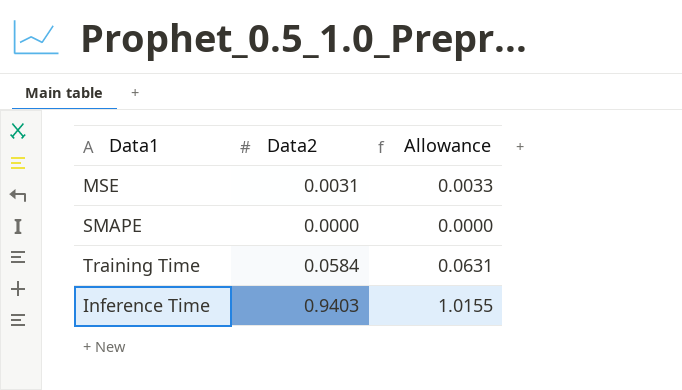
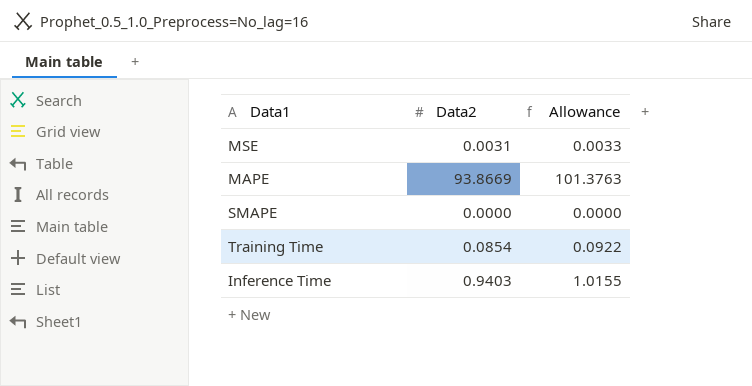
row MAPE: none -> 93.8669 | 101.3763
Training Time | Data2: 0.0584 -> 0.0854
Training Time | Allowance: 0.0631 -> 0.0922

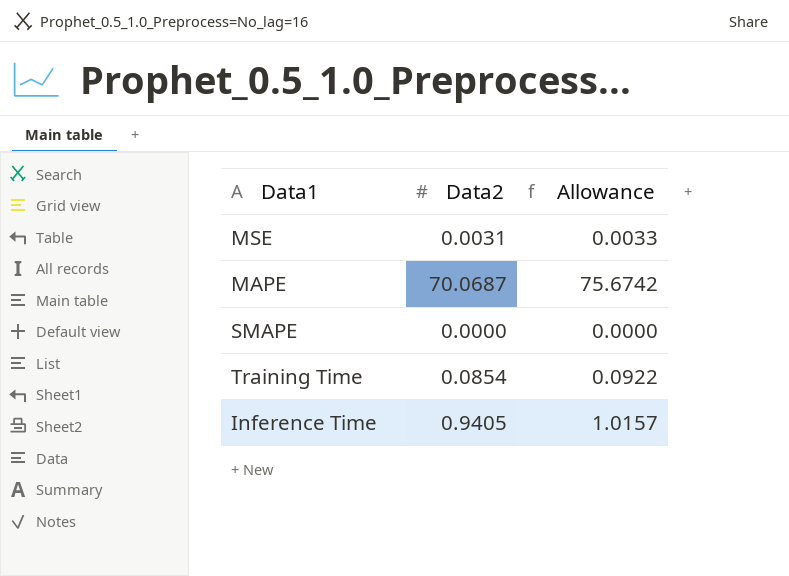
MAPE | Data2: 93.8669 -> 70.0687
MAPE | Allowance: 101.3763 -> 75.6742
Inference Time | Data2: 0.9403 -> 0.9405
Inference Time | Allowance: 1.0155 -> 1.0157

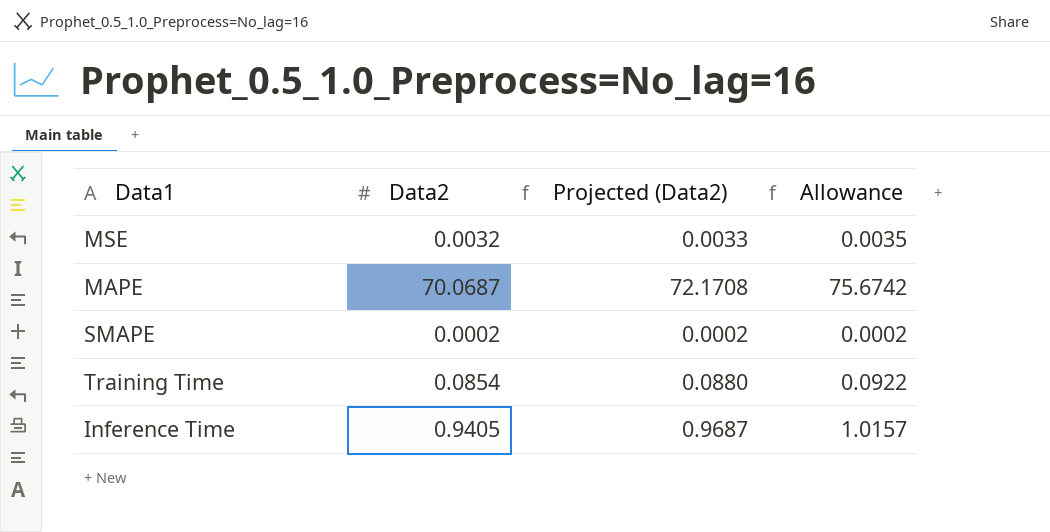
column Projected (Data2) | formula: none -> [Data2] * 1.03
MSE | Data2: 0.0031 -> 0.0032
MSE | Allowance: 0.0033 -> 0.0035
SMAPE | Data2: 0.0000 -> 0.0002
SMAPE | Allowance: 0.0000 -> 0.0002

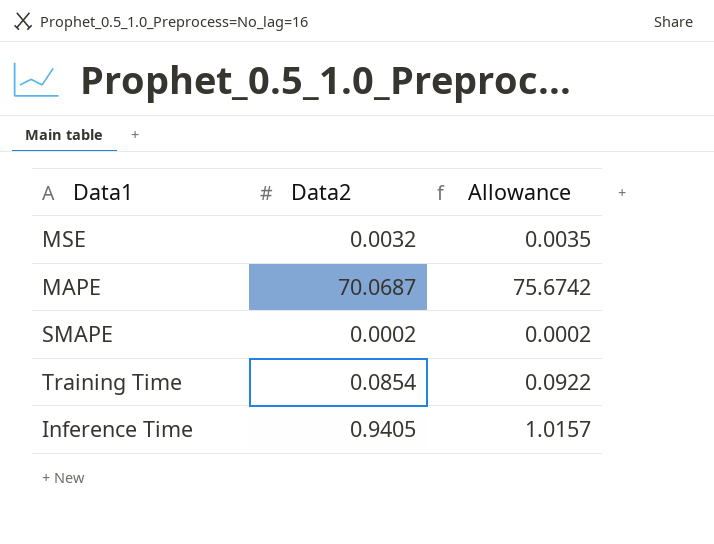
column Projected (Data2) | formula: [Data2] * 1.03 -> none

